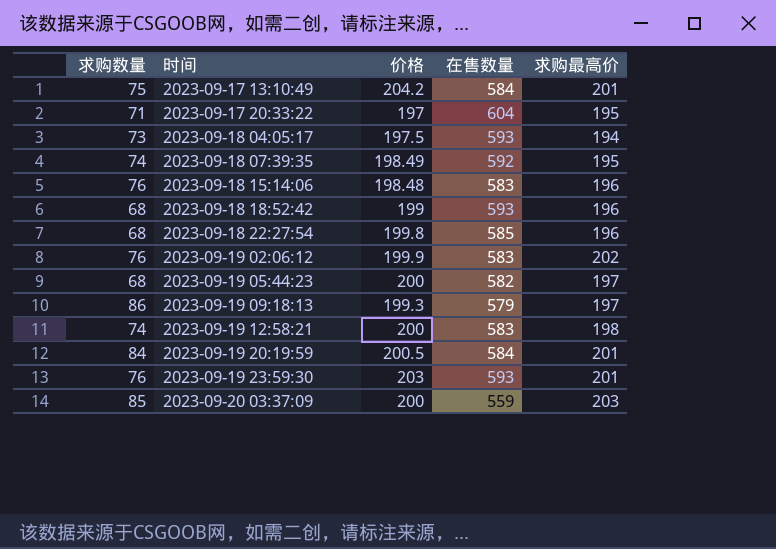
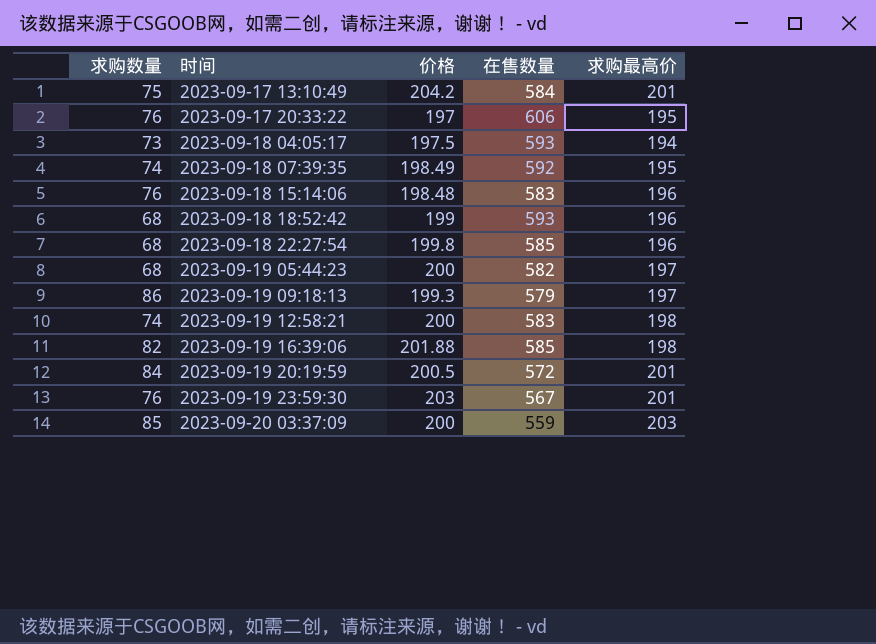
row 2023-09-19 02:06:12: 76 | 199.9 | 583 | 202 -> none
2023-09-17 20:33:22 | 求购数量: 71 -> 76
2023-09-17 20:33:22 | 在售数量: 604 -> 606
row 2023-09-19 16:39:06: none -> 82 | 201.88 | 585 | 198
2023-09-19 20:19:59 | 在售数量: 584 -> 572
2023-09-19 23:59:30 | 在售数量: 593 -> 567

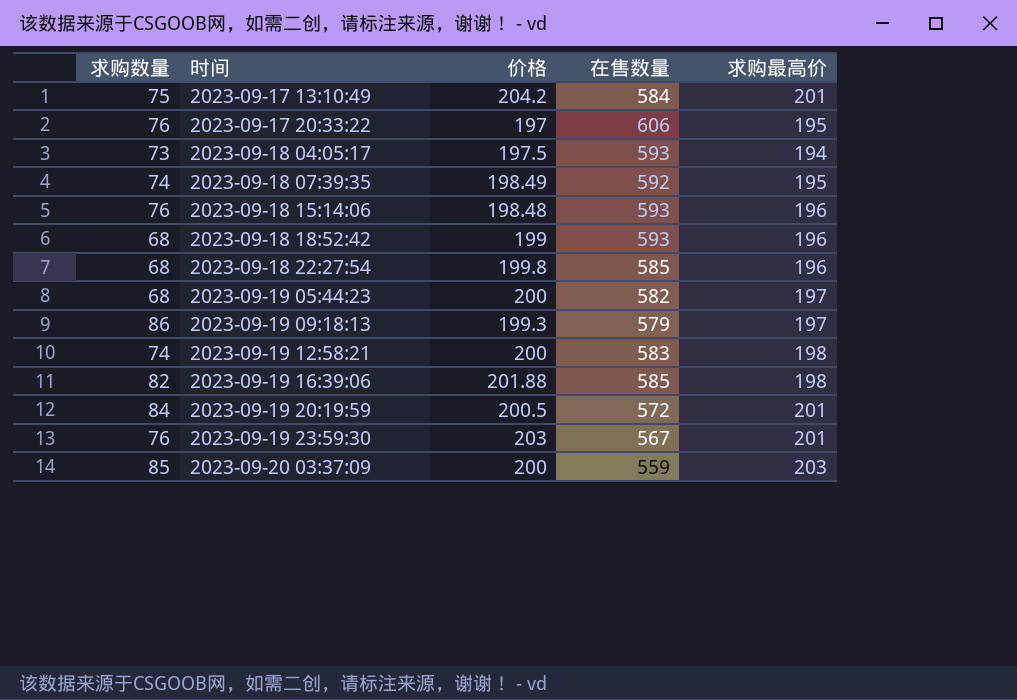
2023-09-18 15:14:06 | 在售数量: 583 -> 593

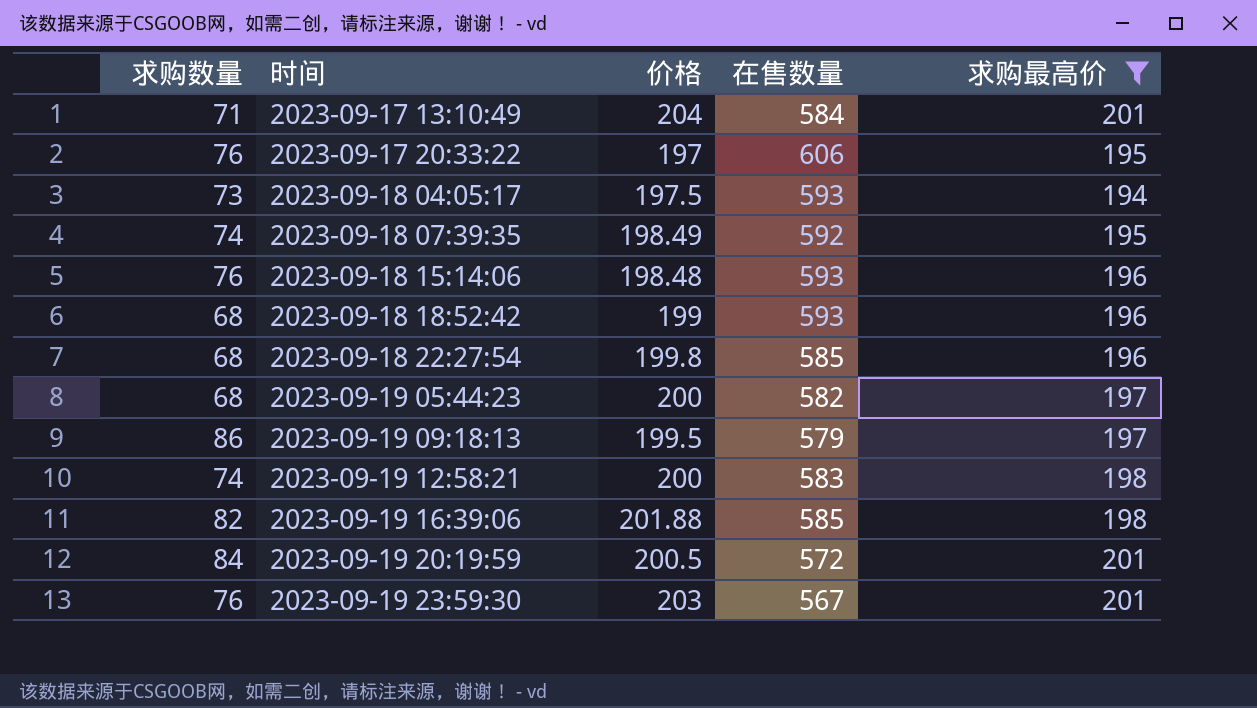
filter: none -> 求购最高价 != 203
2023-09-17 13:10:49 | 求购数量: 75 -> 71
2023-09-17 13:10:49 | 价格: 204.2 -> 204
2023-09-19 09:18:13 | 价格: 199.3 -> 199.5

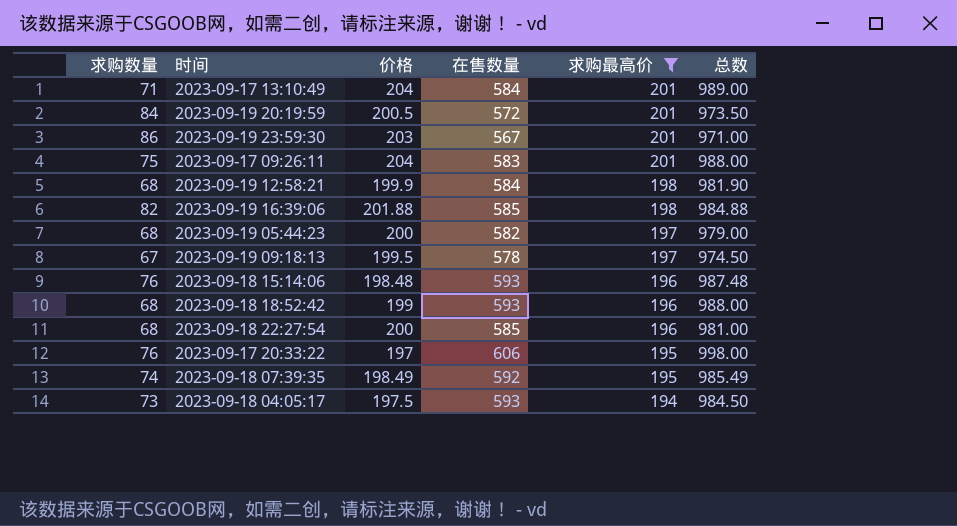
row order: 时间 ascending -> 求购最高价 descending
column 总数 | formula: none -> [价格] + [在售数量] + [求购最高价]
2023-09-19 23:59:30 | 求购数量: 76 -> 86
row 2023-09-17 09:26:11: none -> 75 | 204 | 583 | 201 | 988.00
2023-09-19 12:58:21 | 求购数量: 74 -> 68
2023-09-19 12:58:21 | 价格: 200 -> 199.9
2023-09-19 12:58:21 | 在售数量: 583 -> 584
2023-09-19 09:18:13 | 求购数量: 86 -> 67
2023-09-19 09:18:13 | 在售数量: 579 -> 578
2023-09-18 22:27:54 | 价格: 199.8 -> 200

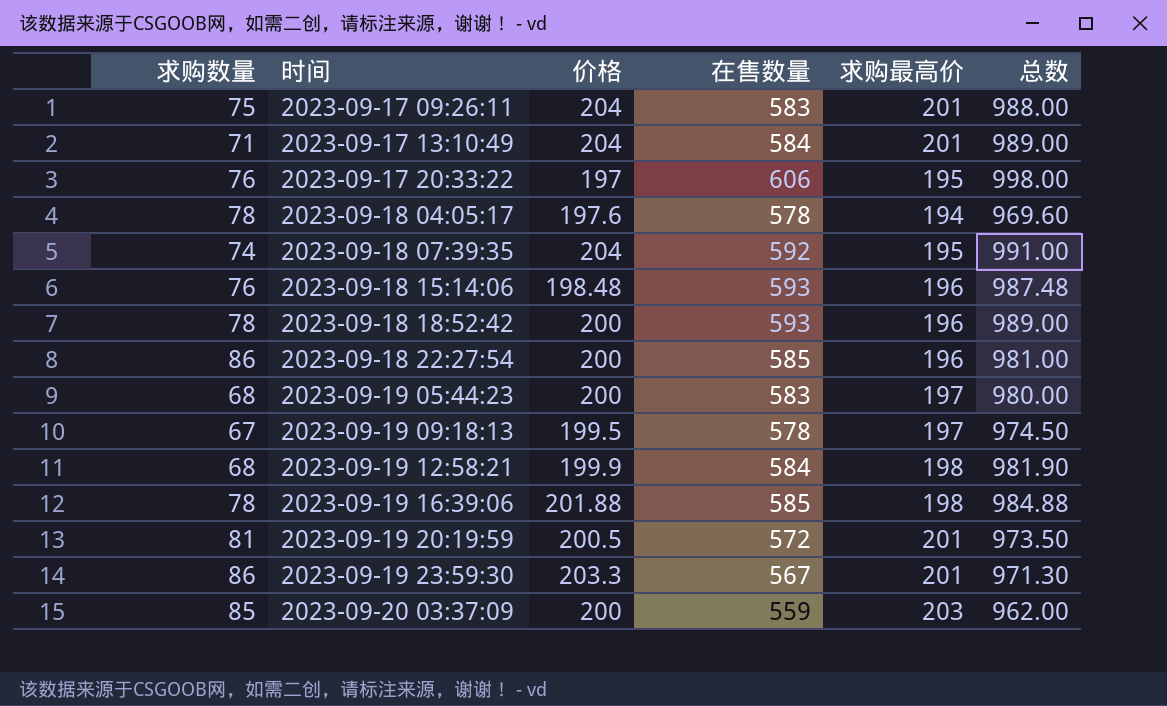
filter: 求购最高价 != 203 -> none
row order: 求购最高价 descending -> 时间 ascending
2023-09-18 04:05:17 | 求购数量: 73 -> 78
2023-09-18 04:05:17 | 价格: 197.5 -> 197.6
2023-09-18 04:05:17 | 在售数量: 593 -> 578
2023-09-18 04:05:17 | 总数: 984.50 -> 969.60
2023-09-18 07:39:35 | 价格: 198.49 -> 204
2023-09-18 07:39:35 | 总数: 985.49 -> 991.00
2023-09-18 18:52:42 | 求购数量: 68 -> 78
2023-09-18 18:52:42 | 价格: 199 -> 200
2023-09-18 18:52:42 | 总数: 988.00 -> 989.00
2023-09-18 22:27:54 | 求购数量: 68 -> 86
2023-09-19 05:44:23 | 在售数量: 582 -> 583
2023-09-19 05:44:23 | 总数: 979.00 -> 980.00
2023-09-19 16:39:06 | 求购数量: 82 -> 78
2023-09-19 20:19:59 | 求购数量: 84 -> 81
2023-09-19 23:59:30 | 价格: 203 -> 203.3
2023-09-19 23:59:30 | 总数: 971.00 -> 971.30

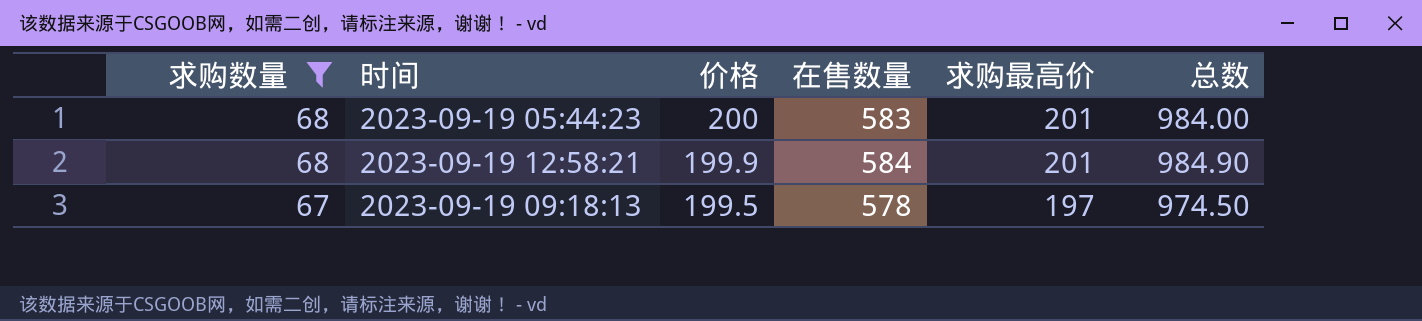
filter: none -> 求购数量 <= 68
row order: 时间 ascending -> 求购数量 descending
2023-09-19 05:44:23 | 求购最高价: 197 -> 201
2023-09-19 05:44:23 | 总数: 980.00 -> 984.00
2023-09-19 12:58:21 | 求购最高价: 198 -> 201
2023-09-19 12:58:21 | 总数: 981.90 -> 984.90

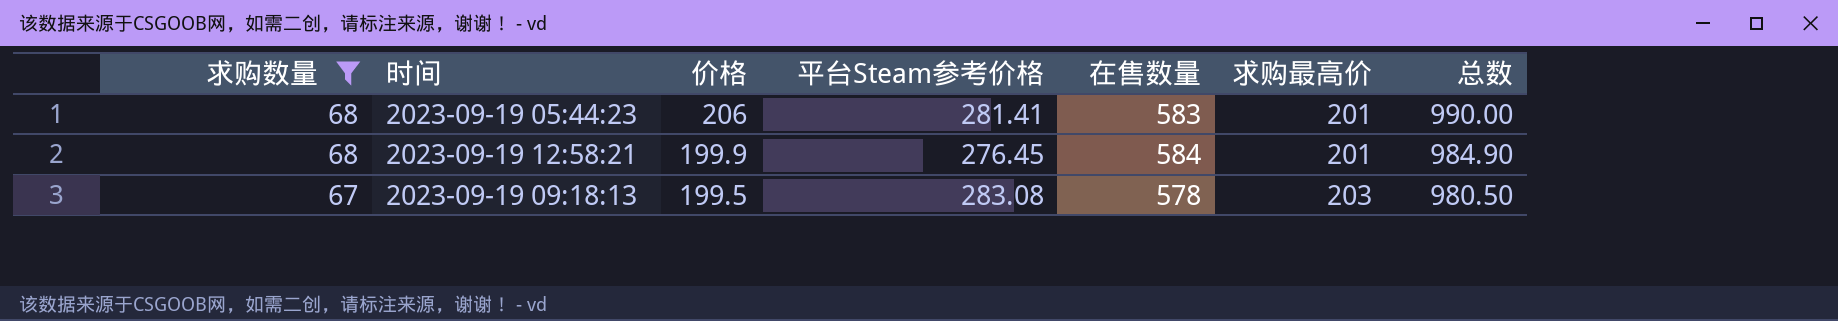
column 平台Steam参考价格 | position: none -> 4
2023-09-19 05:44:23 | 价格: 200 -> 206
2023-09-19 05:44:23 | 总数: 984.00 -> 990.00
2023-09-19 09:18:13 | 求购最高价: 197 -> 203
2023-09-19 09:18:13 | 总数: 974.50 -> 980.50

